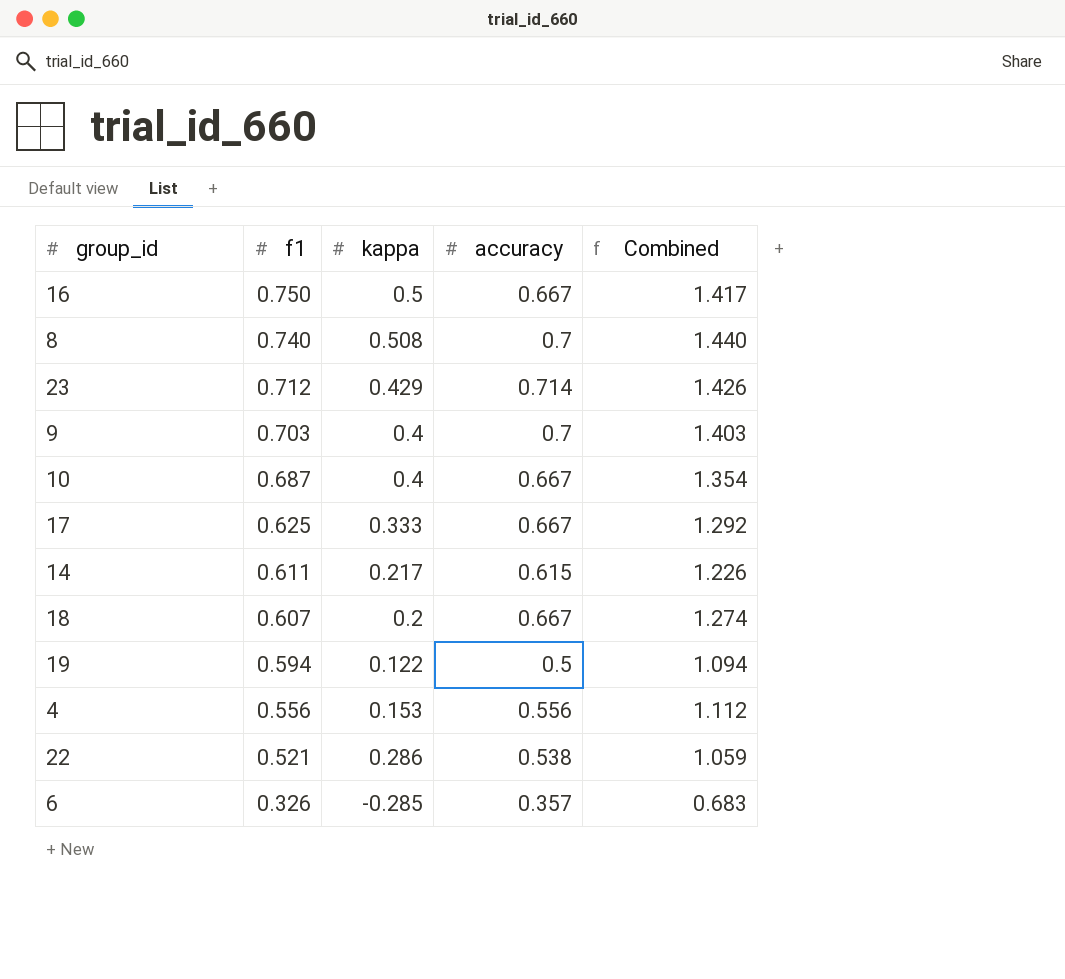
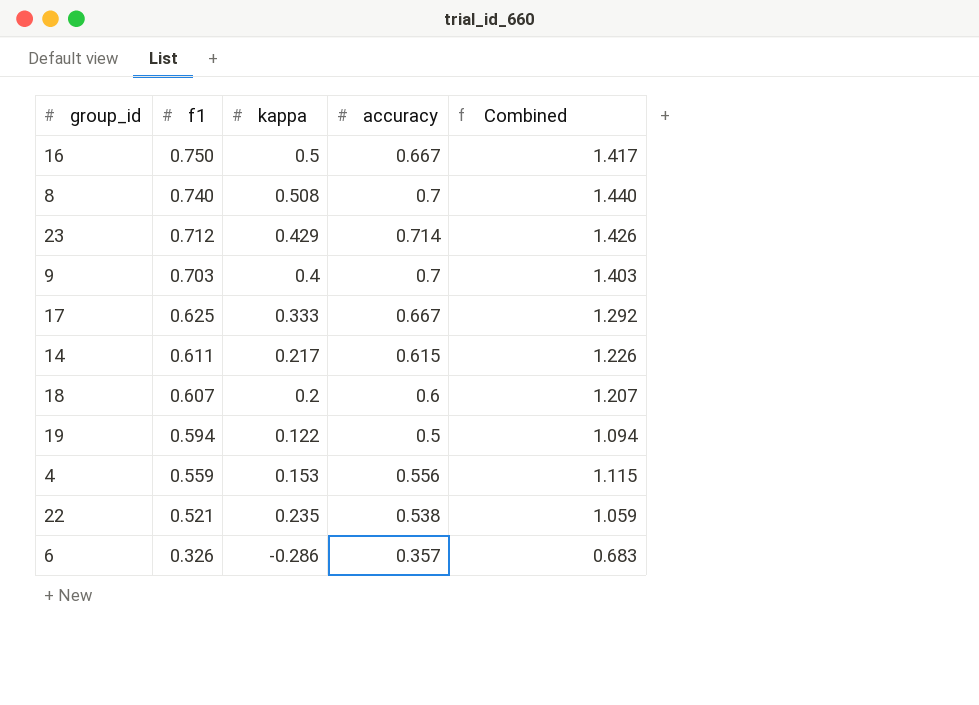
row 10: 0.687 | 0.4 | 0.667 | 1.354 -> none
18 | accuracy: 0.667 -> 0.6
18 | Combined: 1.274 -> 1.207
4 | f1: 0.556 -> 0.559
4 | Combined: 1.112 -> 1.115
22 | kappa: 0.286 -> 0.235
6 | kappa: -0.285 -> -0.286

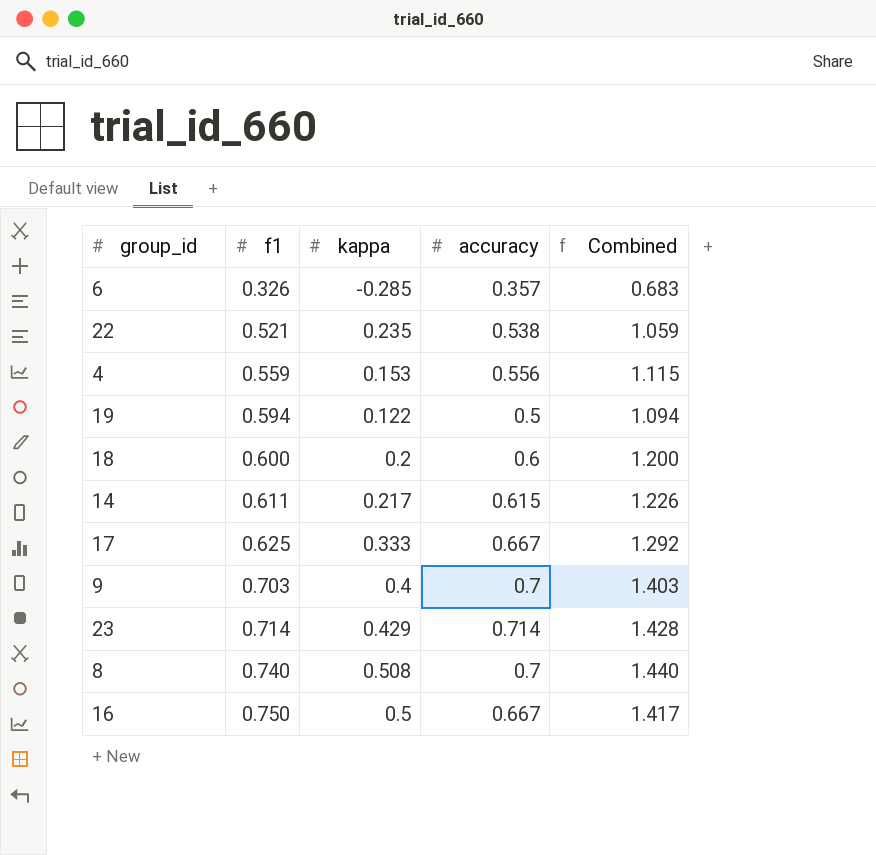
row order: f1 descending -> f1 ascending
6 | kappa: -0.286 -> -0.285
18 | f1: 0.607 -> 0.600
18 | Combined: 1.207 -> 1.200
23 | f1: 0.712 -> 0.714
23 | Combined: 1.426 -> 1.428

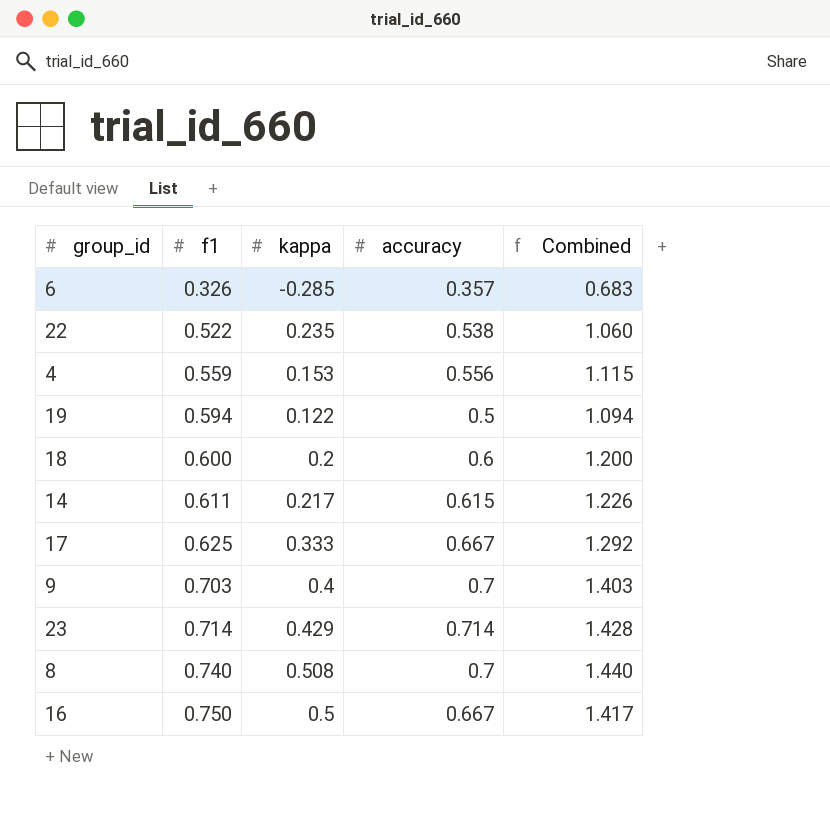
22 | f1: 0.521 -> 0.522
22 | Combined: 1.059 -> 1.060

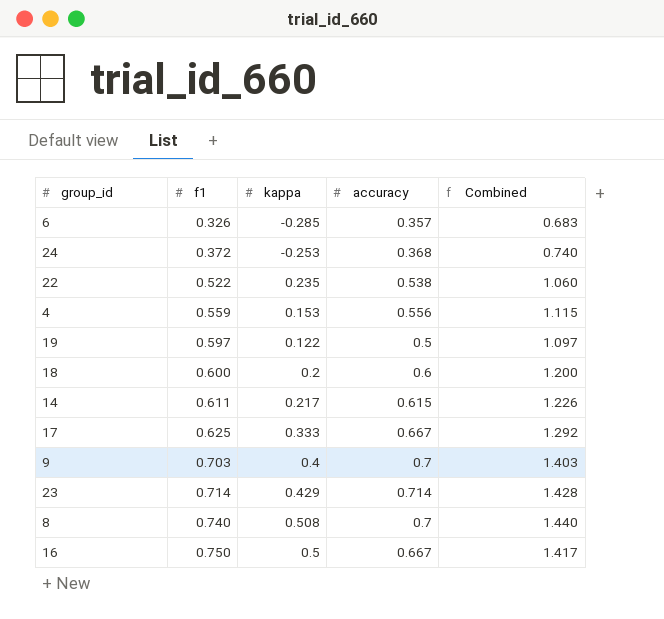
row 24: none -> 0.372 | -0.253 | 0.368 | 0.740
19 | f1: 0.594 -> 0.597
19 | Combined: 1.094 -> 1.097

